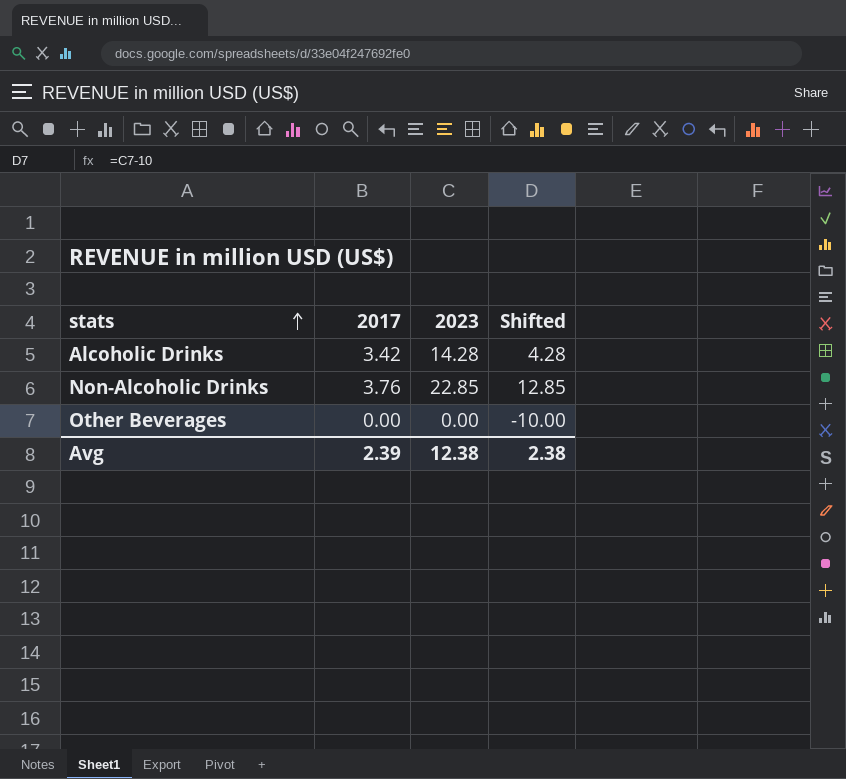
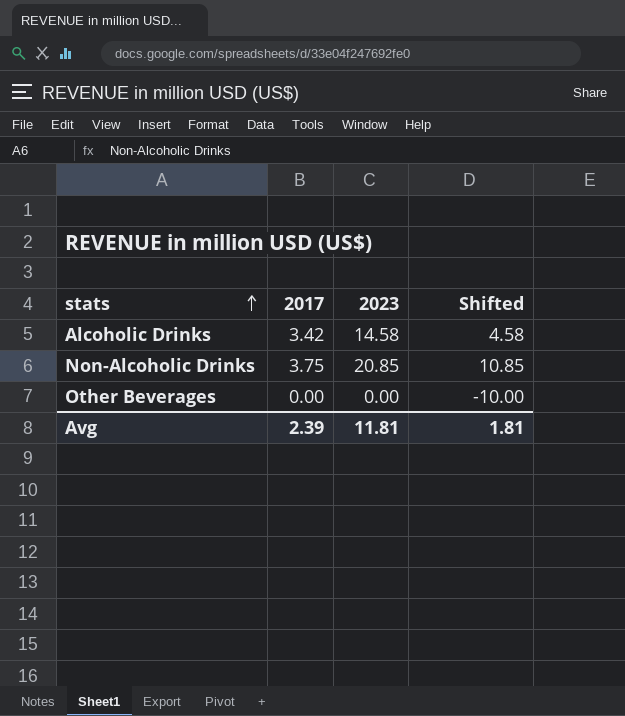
Alcoholic Drinks | 2023: 14.28 -> 14.58
Alcoholic Drinks | Shifted: 4.28 -> 4.58
Non-Alcoholic Drinks | 2017: 3.76 -> 3.75
Non-Alcoholic Drinks | 2023: 22.85 -> 20.85
Non-Alcoholic Drinks | Shifted: 12.85 -> 10.85
Avg | 2023: 12.38 -> 11.81
Avg | Shifted: 2.38 -> 1.81

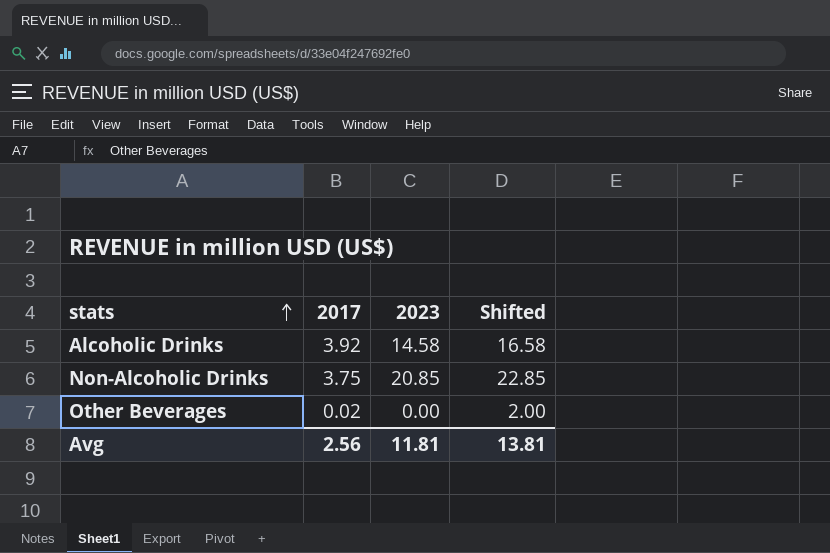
column Shifted | formula: [2023] - 10 -> [2023] + 2
Alcoholic Drinks | 2017: 3.42 -> 3.92
Other Beverages | 2017: 0.00 -> 0.02
Avg | 2017: 2.39 -> 2.56
Avg | Shifted: 1.81 -> 13.81

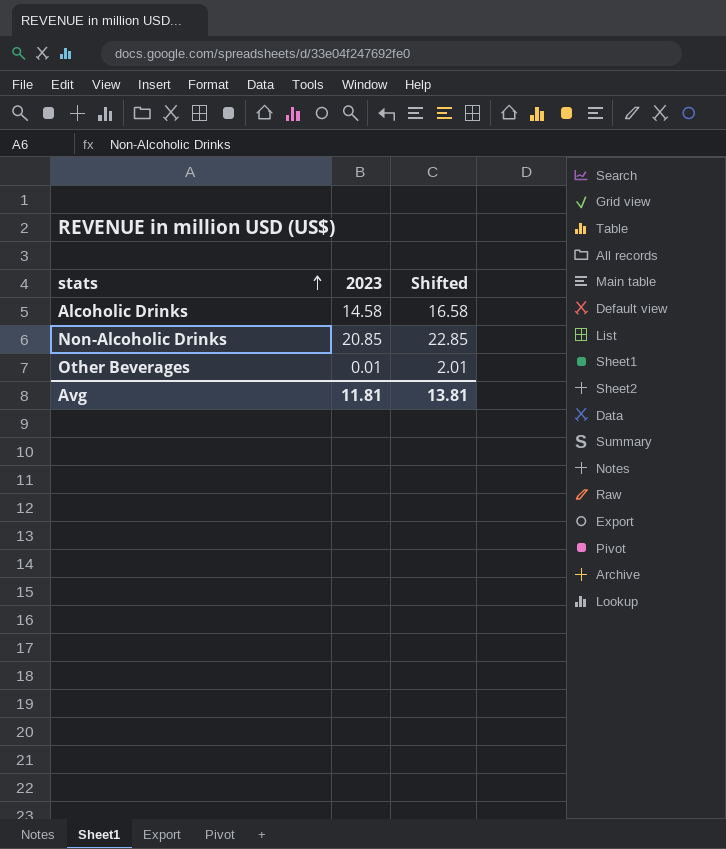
column 2017 | position: 2 -> none
Other Beverages | 2023: 0.00 -> 0.01
Other Beverages | Shifted: 2.00 -> 2.01

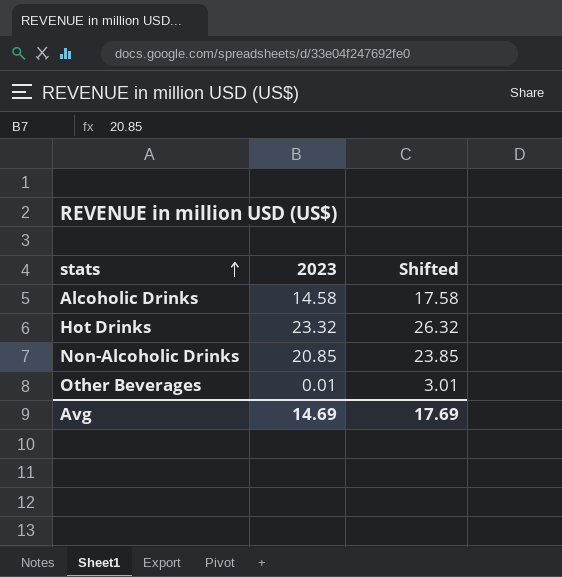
column Shifted | formula: [2023] + 2 -> [2023] + 3
row Hot Drinks: none -> 23.32 | 26.32
Avg | 2023: 11.81 -> 14.69
Avg | Shifted: 13.81 -> 17.69

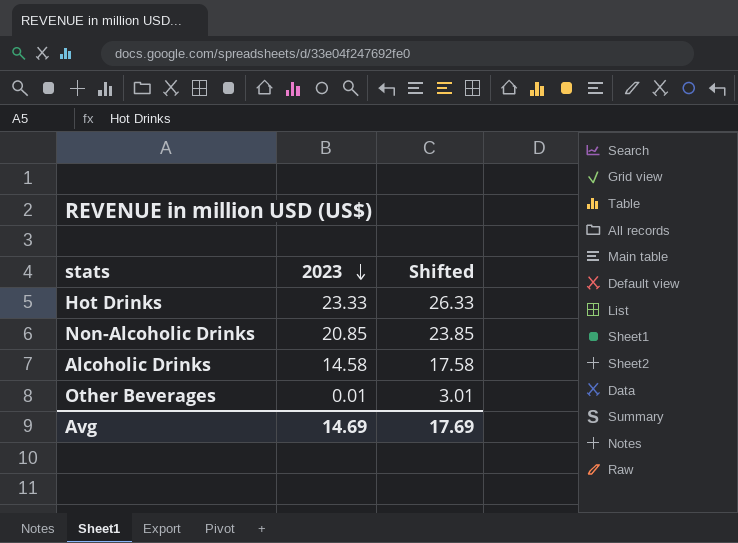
row order: stats ascending -> 2023 descending
Hot Drinks | 2023: 23.32 -> 23.33
Hot Drinks | Shifted: 26.32 -> 26.33

